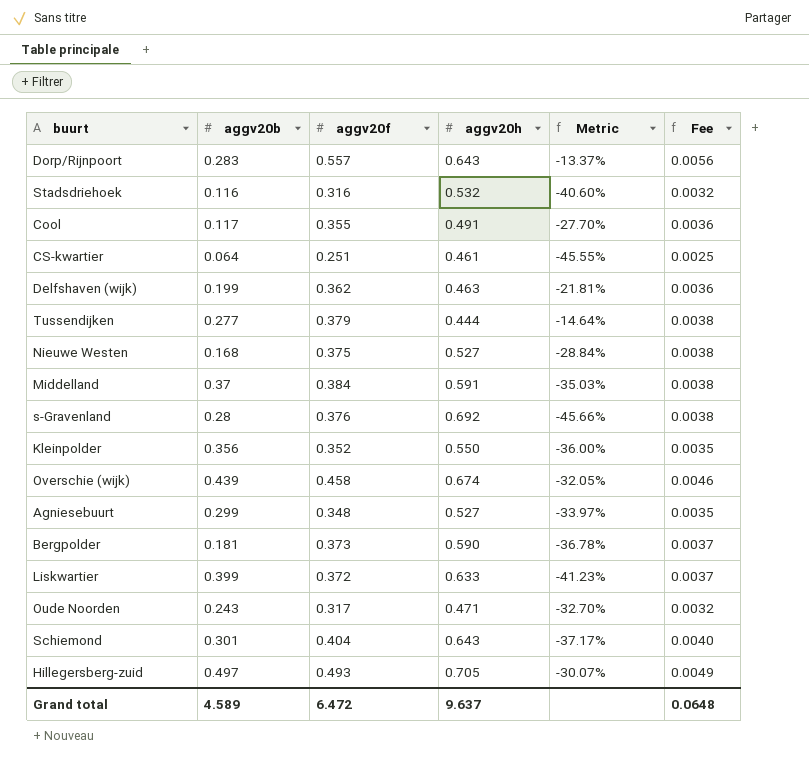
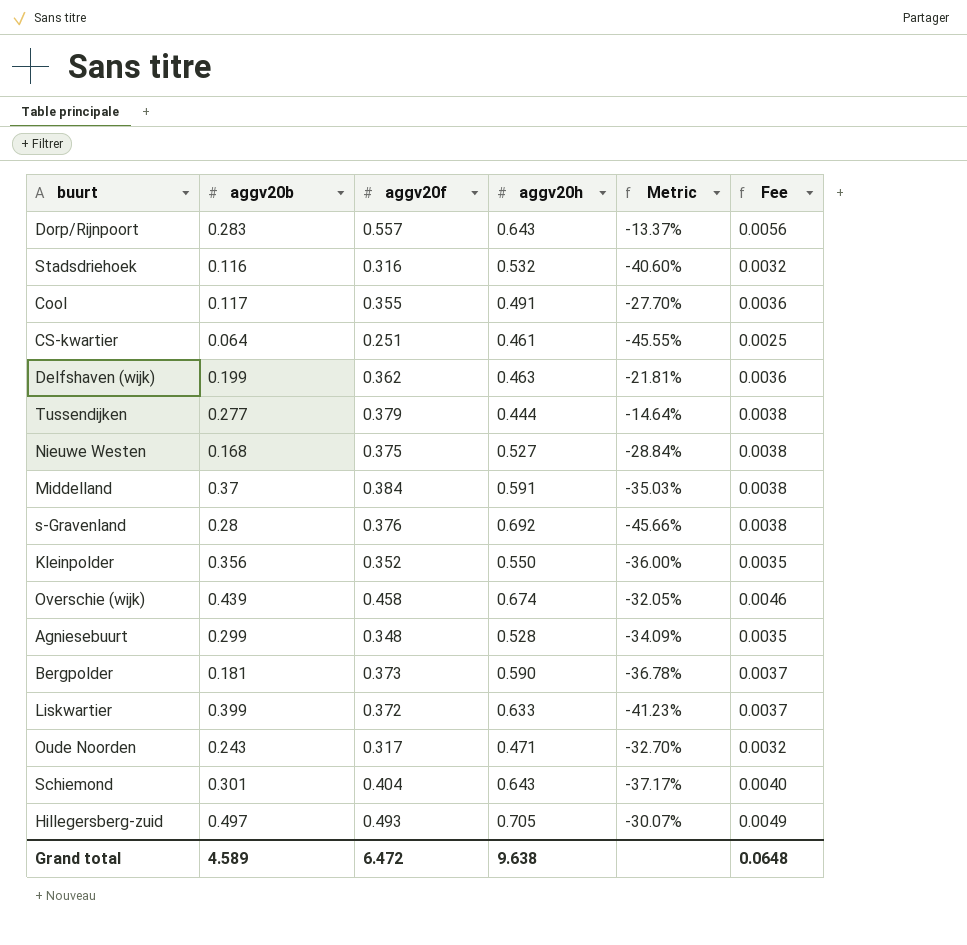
Agniesebuurt | aggv20h: 0.527 -> 0.528
Agniesebuurt | Metric: -33.97% -> -34.09%
Grand total | aggv20h: 9.637 -> 9.638

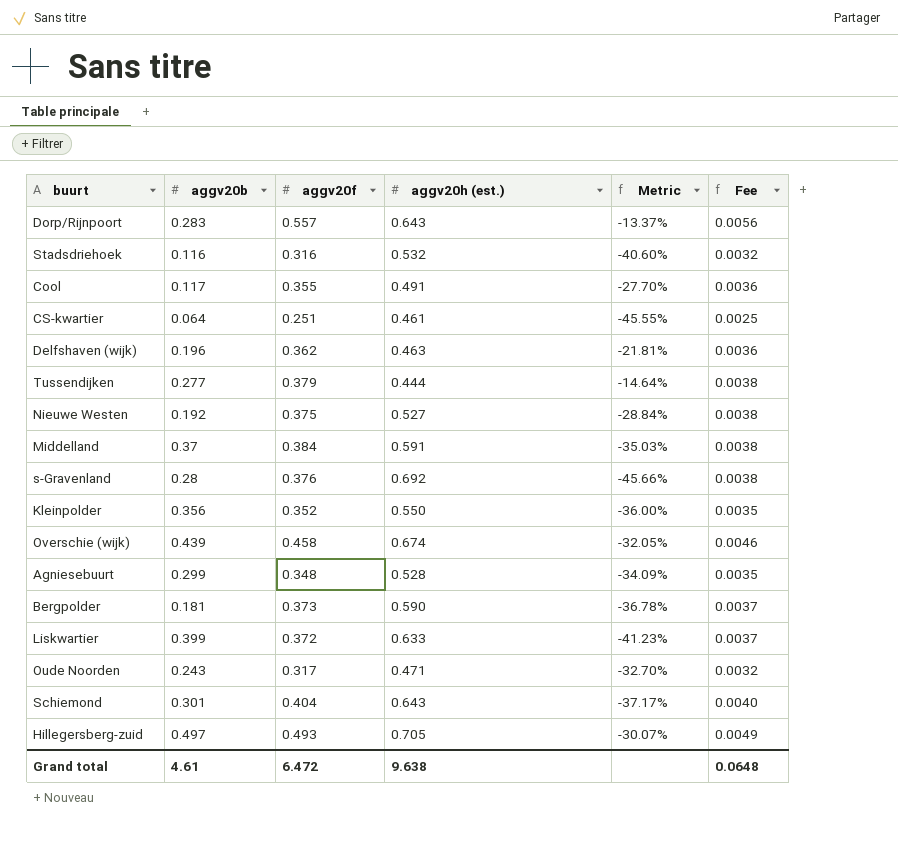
column name: aggv20h -> aggv20h (est.)
Delfshaven (wijk) | aggv20b: 0.199 -> 0.196
Nieuwe Westen | aggv20b: 0.168 -> 0.192
Grand total | aggv20b: 4.589 -> 4.61

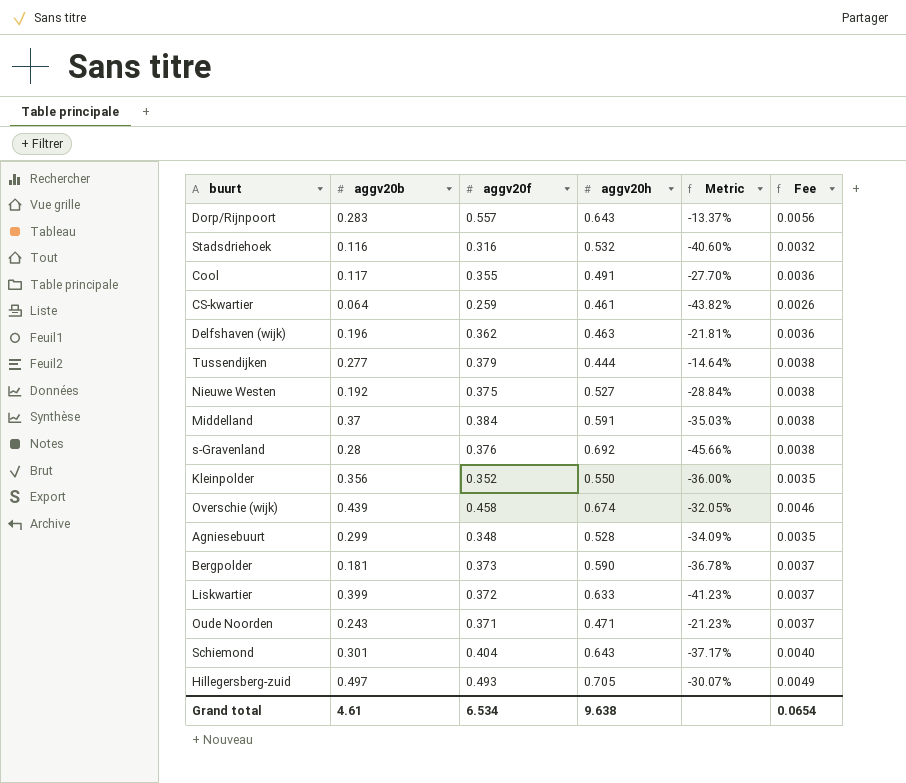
column name: aggv20h (est.) -> aggv20h
CS-kwartier | aggv20f: 0.251 -> 0.259
CS-kwartier | Metric: -45.55% -> -43.82%
CS-kwartier | Fee: 0.0025 -> 0.0026
Oude Noorden | aggv20f: 0.317 -> 0.371
Oude Noorden | Metric: -32.70% -> -21.23%
Oude Noorden | Fee: 0.0032 -> 0.0037
Grand total | aggv20f: 6.472 -> 6.534
Grand total | Fee: 0.0648 -> 0.0654

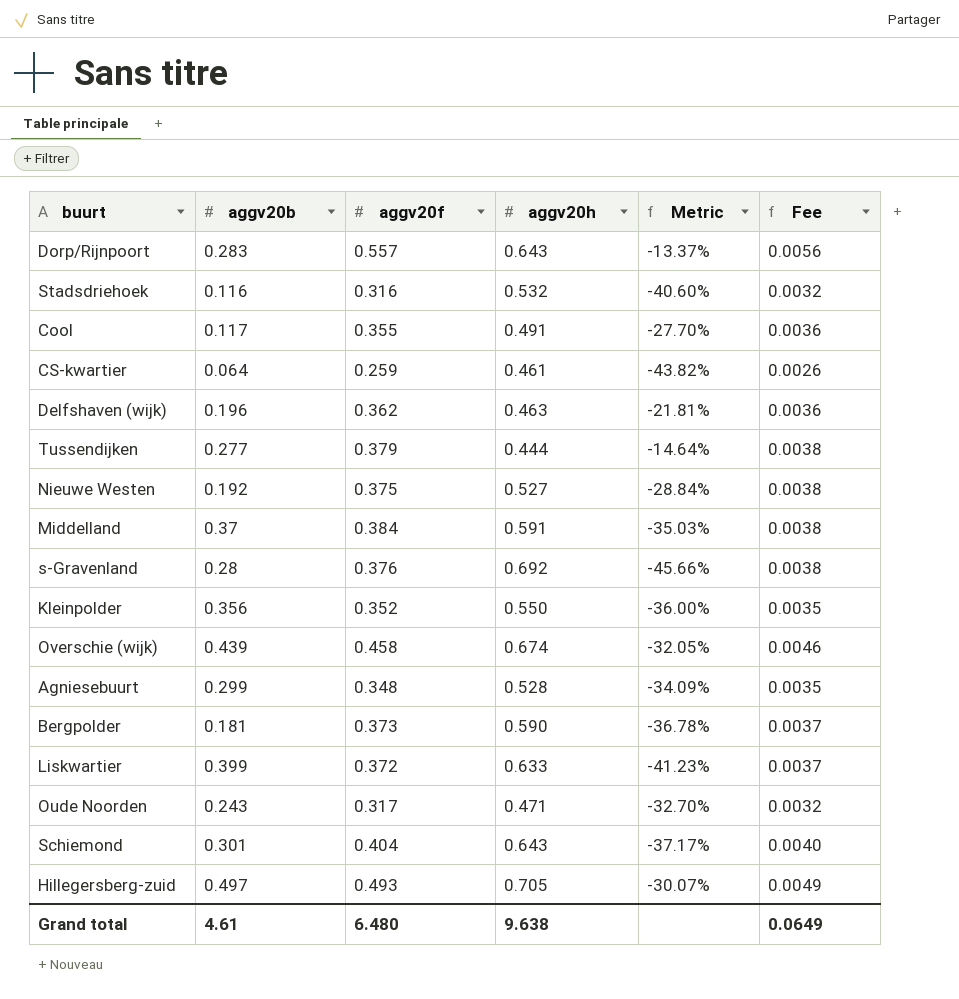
Oude Noorden | aggv20f: 0.371 -> 0.317
Oude Noorden | Metric: -21.23% -> -32.70%
Oude Noorden | Fee: 0.0037 -> 0.0032
Grand total | aggv20f: 6.534 -> 6.480
Grand total | Fee: 0.0654 -> 0.0649

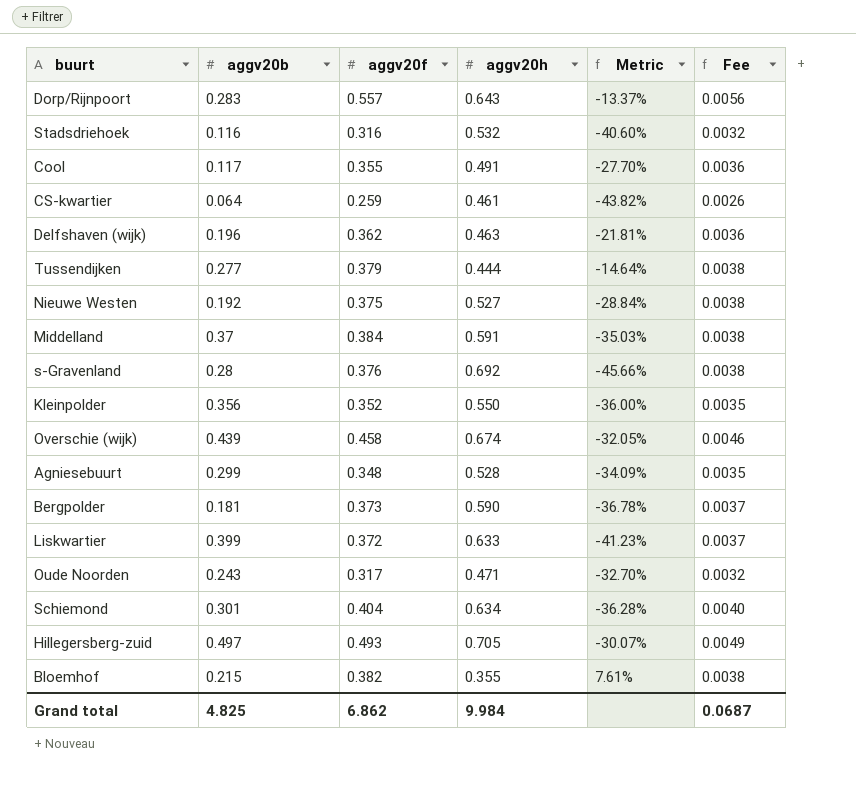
Schiemond | aggv20h: 0.643 -> 0.634
Schiemond | Metric: -37.17% -> -36.28%
row Bloemhof: none -> 0.215 | 0.382 | 0.355 | 7.61% | 0.0038
Grand total | aggv20b: 4.61 -> 4.825
Grand total | aggv20f: 6.480 -> 6.862
Grand total | aggv20h: 9.638 -> 9.984
Grand total | Fee: 0.0649 -> 0.0687

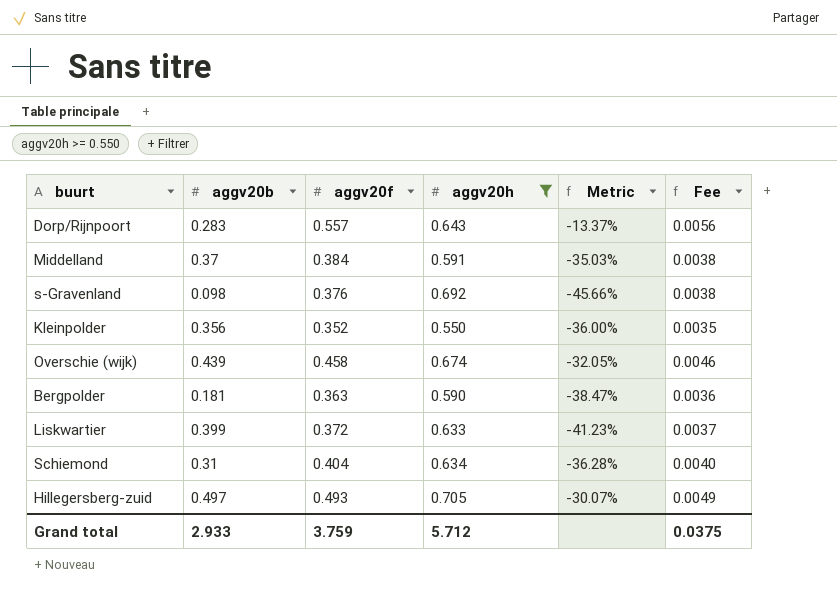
filter: none -> aggv20h >= 0.550
s-Gravenland | aggv20b: 0.28 -> 0.098
Bergpolder | aggv20f: 0.373 -> 0.363
Bergpolder | Metric: -36.78% -> -38.47%
Bergpolder | Fee: 0.0037 -> 0.0036
Schiemond | aggv20b: 0.301 -> 0.31
Grand total | aggv20b: 4.825 -> 2.933
Grand total | aggv20f: 6.862 -> 3.759
Grand total | aggv20h: 9.984 -> 5.712
Grand total | Fee: 0.0687 -> 0.0375

